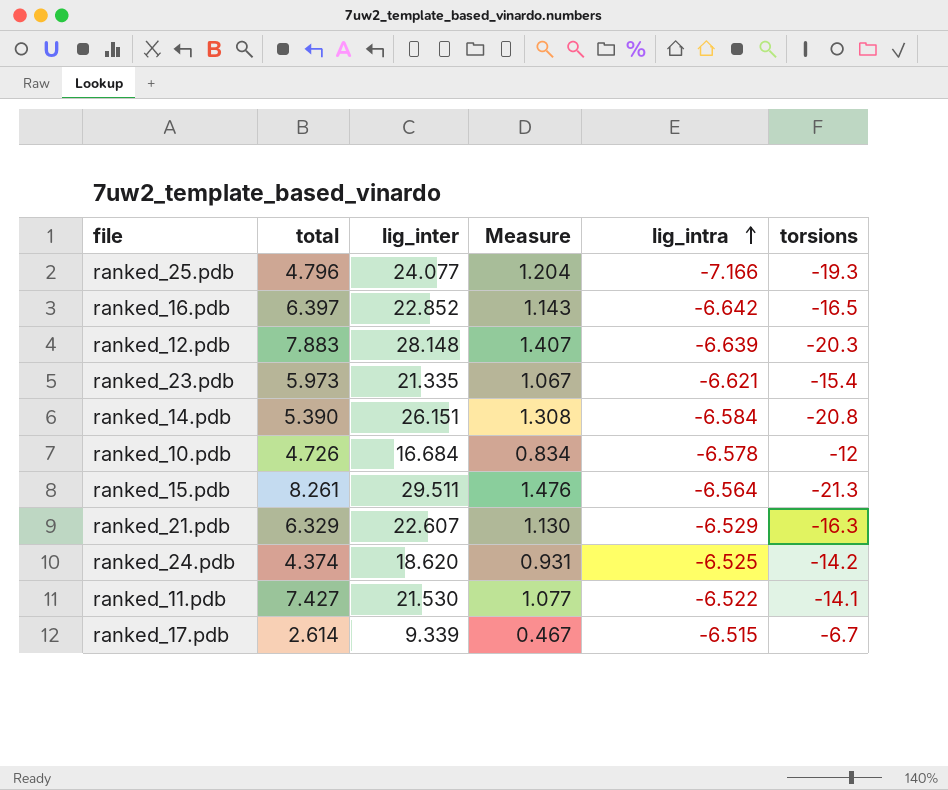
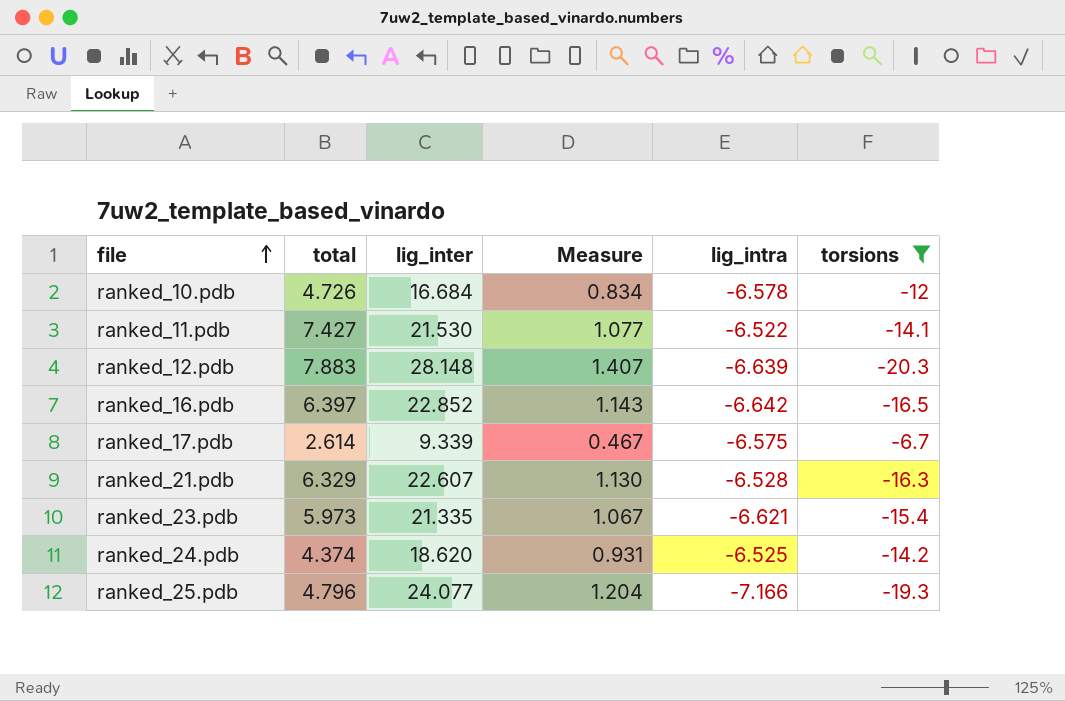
filter: none -> torsions >= -20.3
row order: lig_intra ascending -> file ascending
ranked_17.pdb | lig_intra: -6.515 -> -6.575
ranked_21.pdb | lig_intra: -6.529 -> -6.528

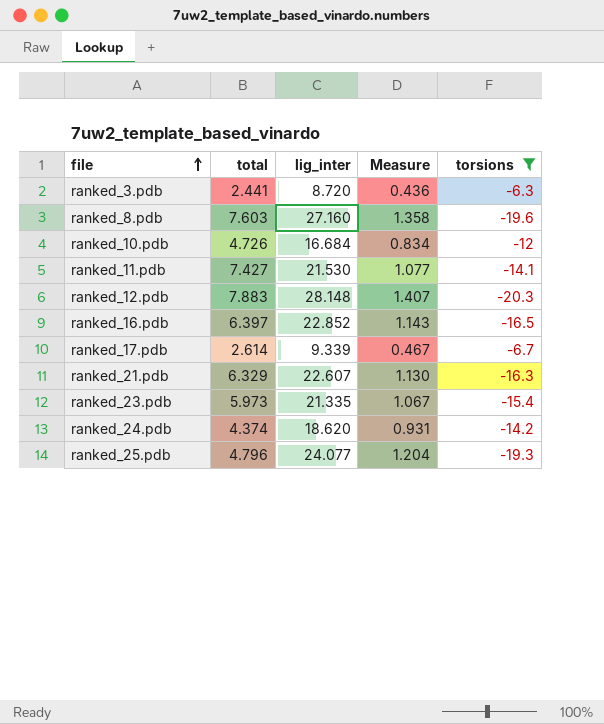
column lig_intra | position: 5 -> none
row ranked_3.pdb: none -> 2.441 | 8.720 | 0.436 | -6.3
row ranked_8.pdb: none -> 7.603 | 27.160 | 1.358 | -19.6

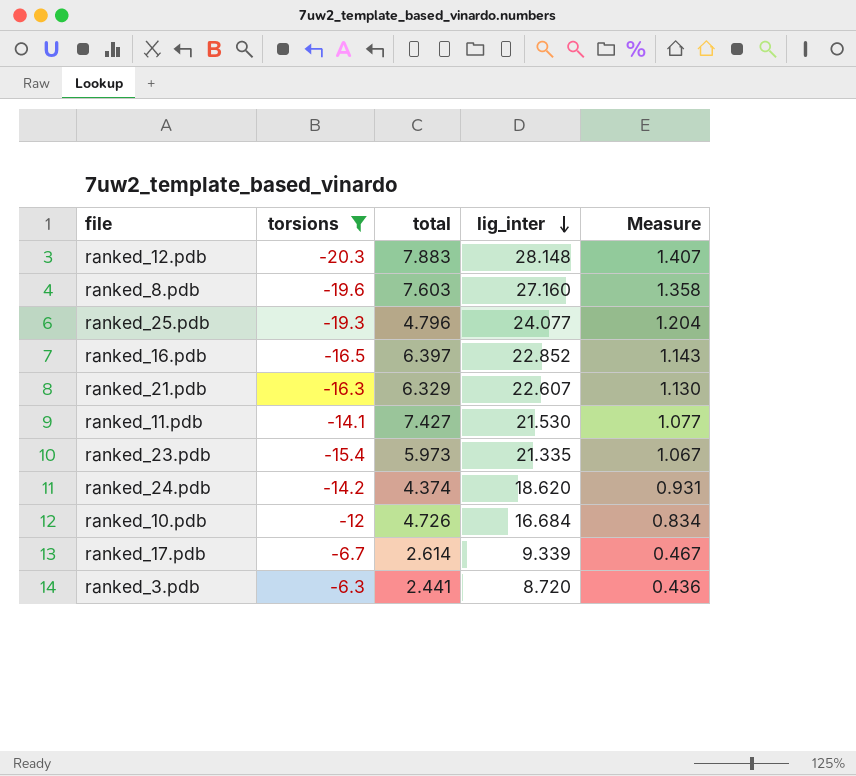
row order: file ascending -> lig_inter descending
column torsions | position: 5 -> 2

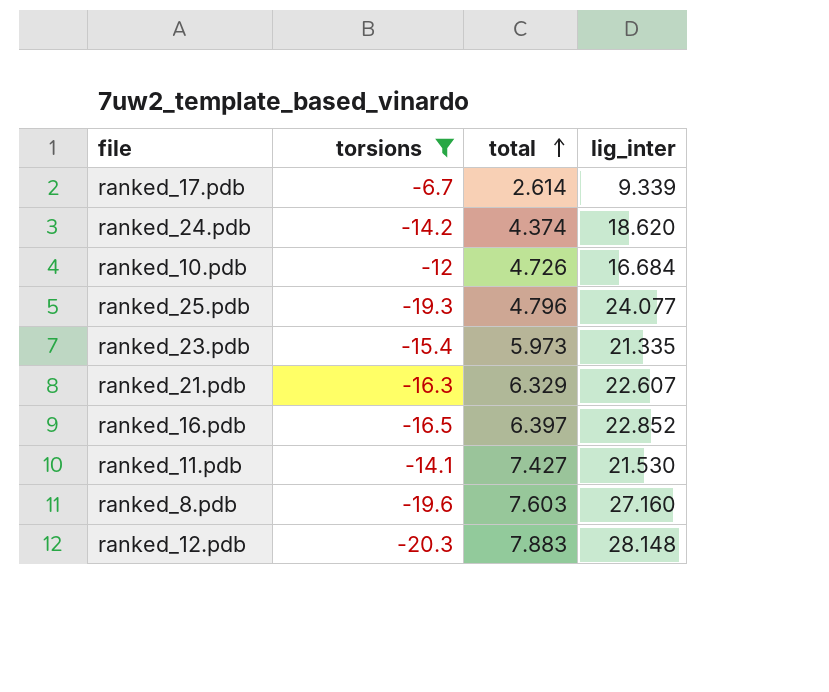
row order: lig_inter descending -> total ascending
column Measure | formula: [lig_inter] * 0.05 -> none
row ranked_3.pdb: -6.3 | 2.441 | 8.720 | 0.436 -> none

